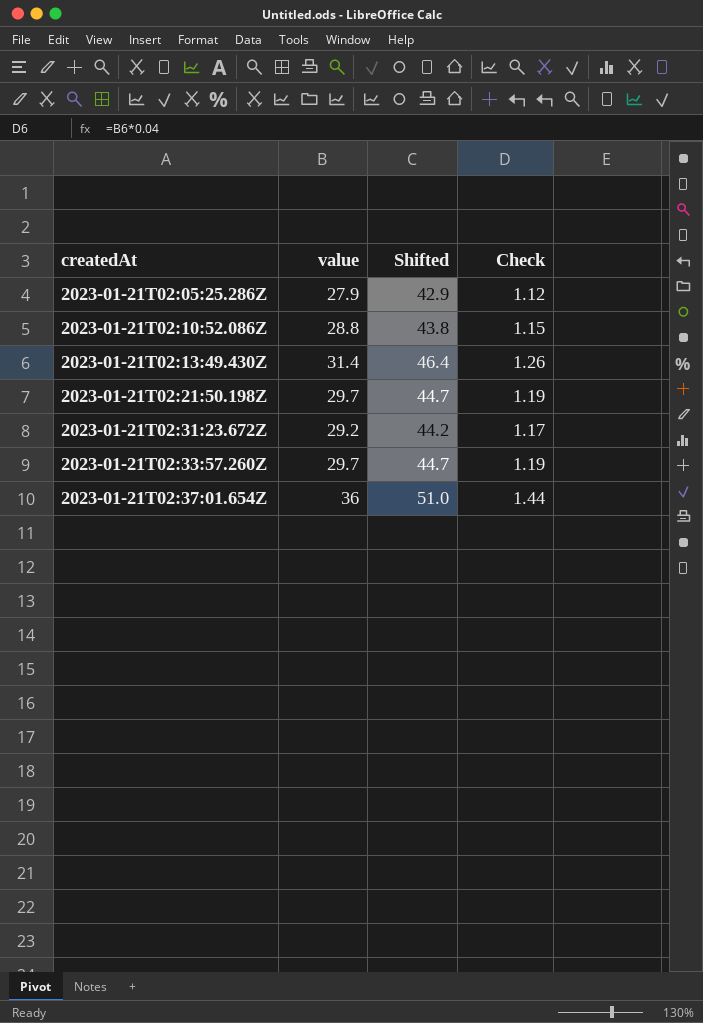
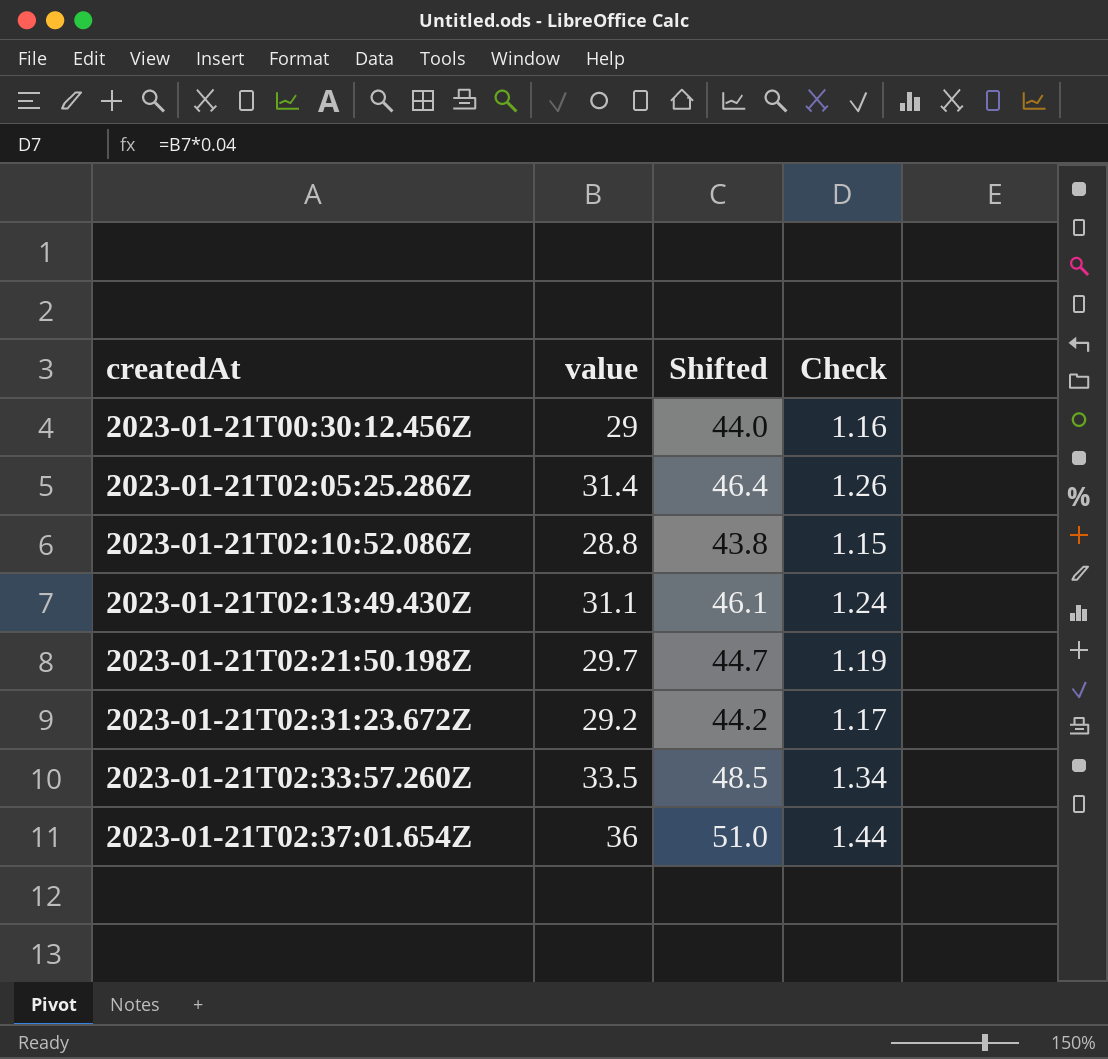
row 2023-01-21T00:30:12.456Z: none -> 29 | 44.0 | 1.16
2023-01-21T02:05:25.286Z | value: 27.9 -> 31.4
2023-01-21T02:05:25.286Z | Shifted: 42.9 -> 46.4
2023-01-21T02:05:25.286Z | Check: 1.12 -> 1.26
2023-01-21T02:13:49.430Z | value: 31.4 -> 31.1
2023-01-21T02:13:49.430Z | Shifted: 46.4 -> 46.1
2023-01-21T02:13:49.430Z | Check: 1.26 -> 1.24
2023-01-21T02:33:57.260Z | value: 29.7 -> 33.5
2023-01-21T02:33:57.260Z | Shifted: 44.7 -> 48.5
2023-01-21T02:33:57.260Z | Check: 1.19 -> 1.34

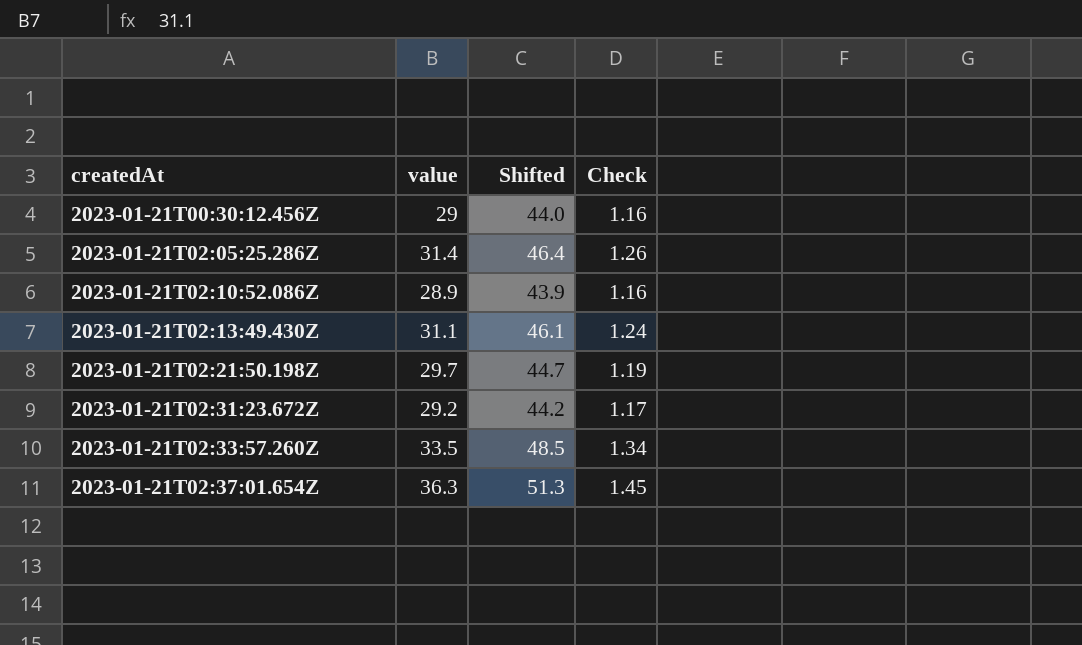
2023-01-21T02:10:52.086Z | value: 28.8 -> 28.9
2023-01-21T02:10:52.086Z | Shifted: 43.8 -> 43.9
2023-01-21T02:10:52.086Z | Check: 1.15 -> 1.16
2023-01-21T02:37:01.654Z | value: 36 -> 36.3
2023-01-21T02:37:01.654Z | Shifted: 51.0 -> 51.3
2023-01-21T02:37:01.654Z | Check: 1.44 -> 1.45

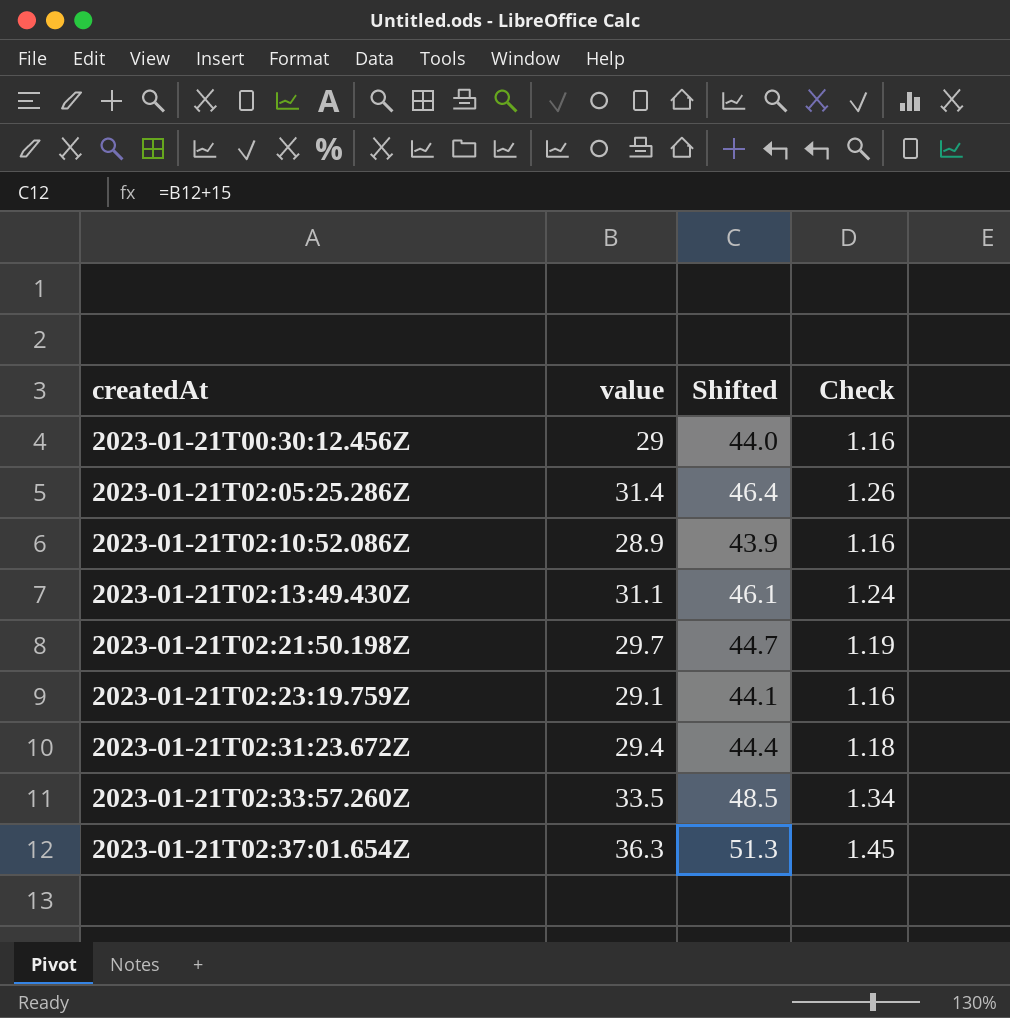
row 2023-01-21T02:23:19.759Z: none -> 29.1 | 44.1 | 1.16
2023-01-21T02:31:23.672Z | value: 29.2 -> 29.4
2023-01-21T02:31:23.672Z | Shifted: 44.2 -> 44.4
2023-01-21T02:31:23.672Z | Check: 1.17 -> 1.18

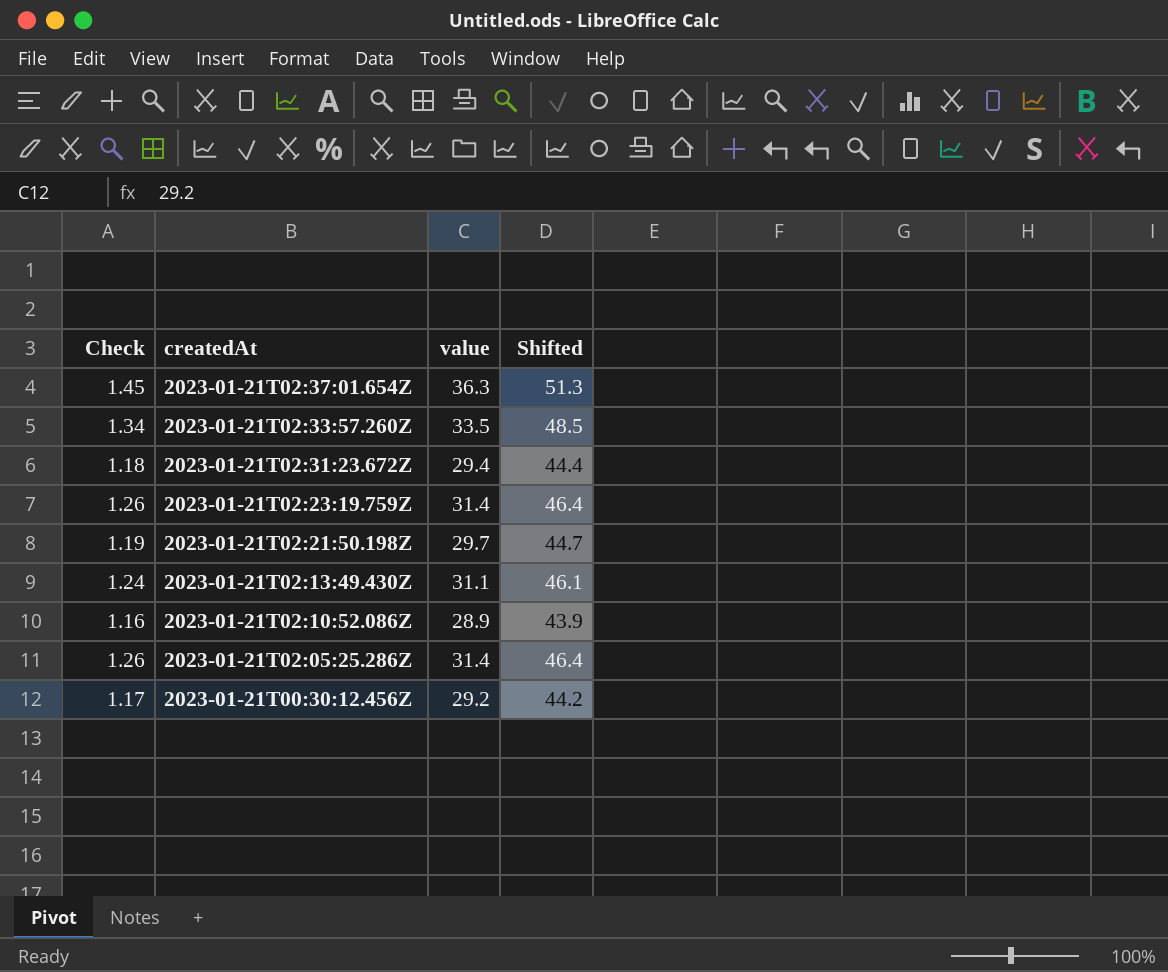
row order: createdAt ascending -> createdAt descending
column Check | position: 4 -> 1
2023-01-21T02:23:19.759Z | Check: 1.16 -> 1.26
2023-01-21T02:23:19.759Z | value: 29.1 -> 31.4
2023-01-21T02:23:19.759Z | Shifted: 44.1 -> 46.4
2023-01-21T00:30:12.456Z | Check: 1.16 -> 1.17
2023-01-21T00:30:12.456Z | value: 29 -> 29.2
2023-01-21T00:30:12.456Z | Shifted: 44.0 -> 44.2

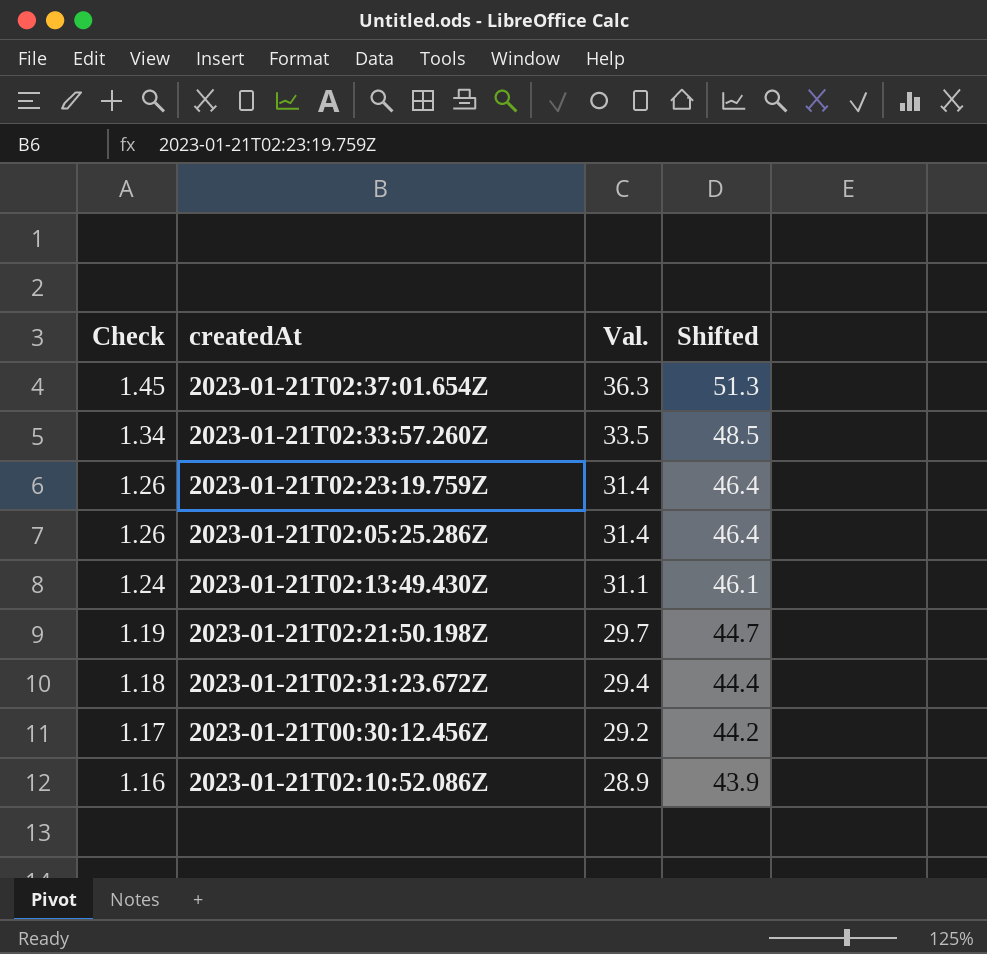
row order: createdAt descending -> Check descending
column name: value -> Val.

